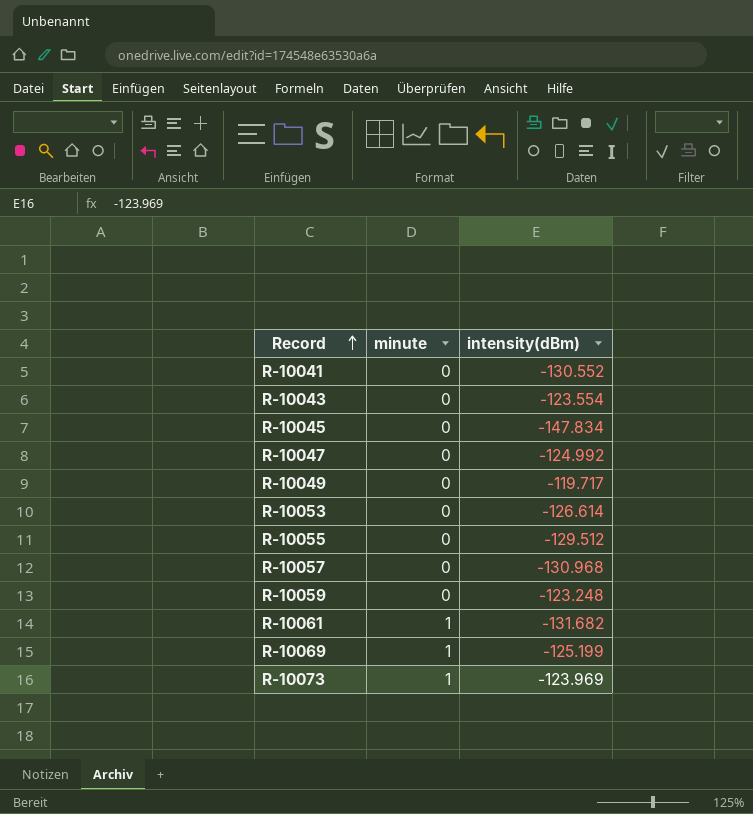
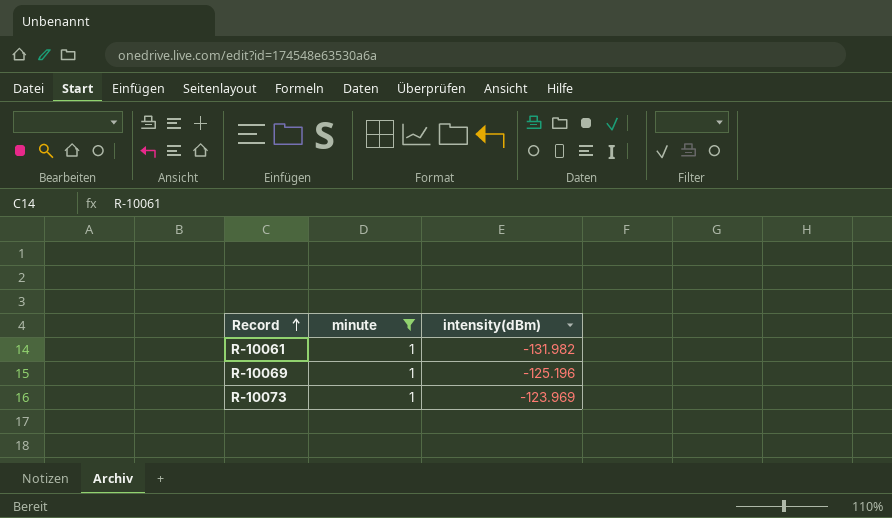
filter: none -> minute = 1
R-10061 | intensity(dBm): -131.682 -> -131.982
R-10069 | intensity(dBm): -125.199 -> -125.196

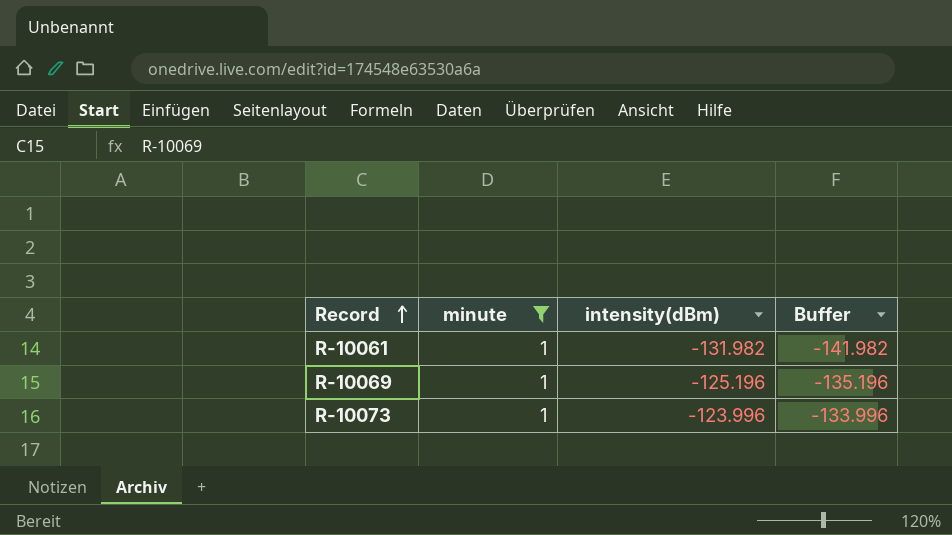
column Buffer | formula: none -> [intensity(dBm)] - 10
R-10073 | intensity(dBm): -123.969 -> -123.996

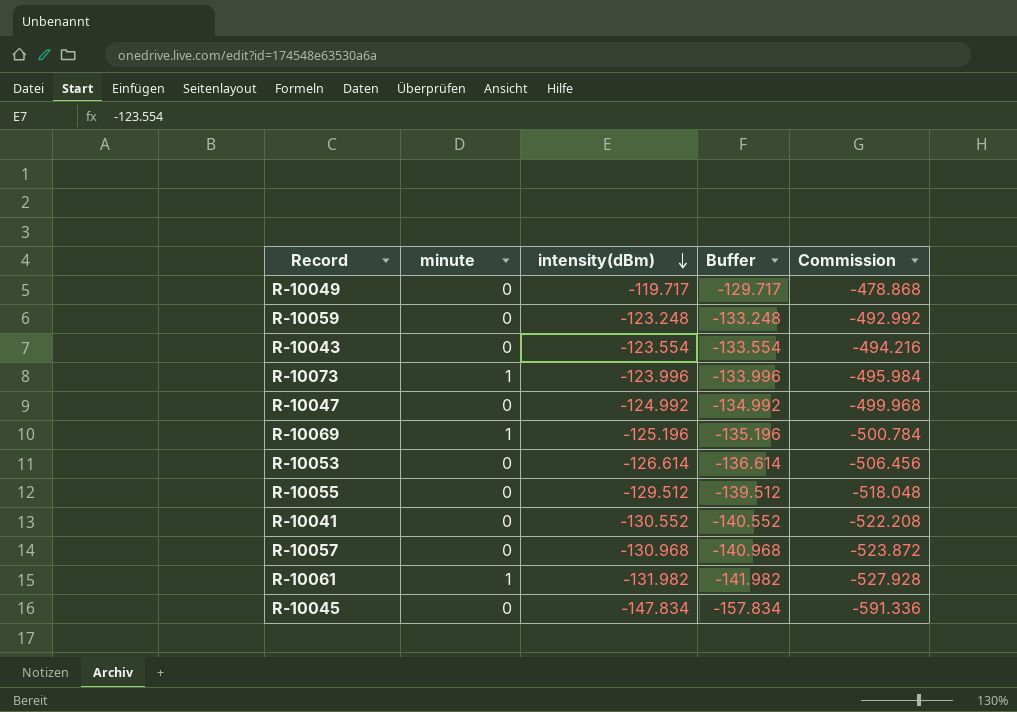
filter: minute = 1 -> none
row order: Record ascending -> intensity(dBm) descending
column Commission | formula: none -> [intensity(dBm)] * 4

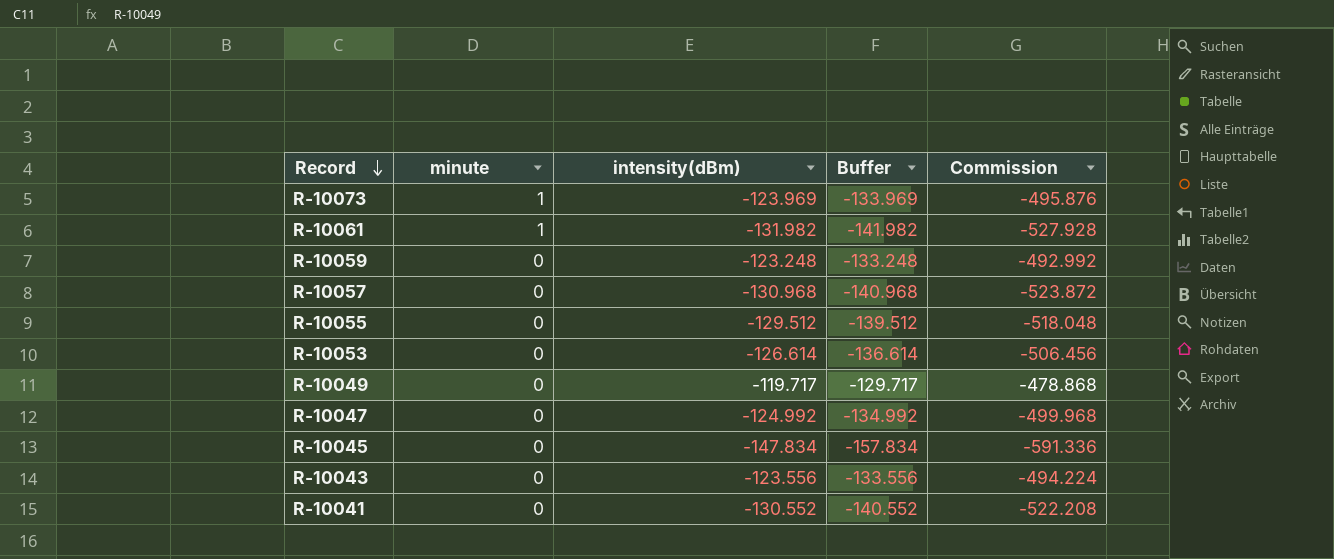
row order: intensity(dBm) descending -> Record descending
row R-10069: 1 | -125.196 | -135.196 | -500.784 -> none
R-10073 | intensity(dBm): -123.996 -> -123.969
R-10073 | Buffer: -133.996 -> -133.969
R-10073 | Commission: -495.984 -> -495.876
R-10043 | intensity(dBm): -123.554 -> -123.556
R-10043 | Buffer: -133.554 -> -133.556
R-10043 | Commission: -494.216 -> -494.224

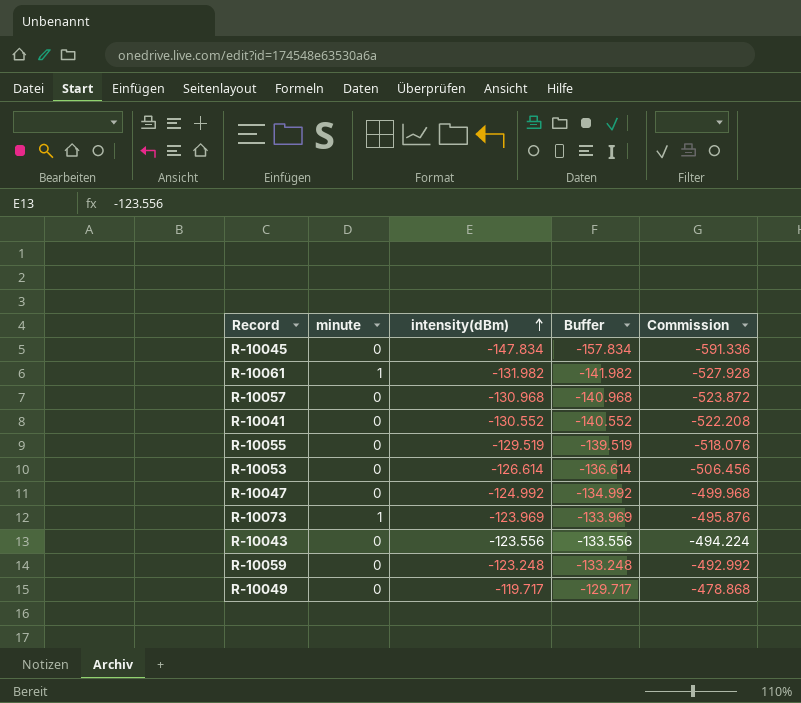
row order: Record descending -> intensity(dBm) ascending
R-10055 | intensity(dBm): -129.512 -> -129.519
R-10055 | Buffer: -139.512 -> -139.519
R-10055 | Commission: -518.048 -> -518.076

